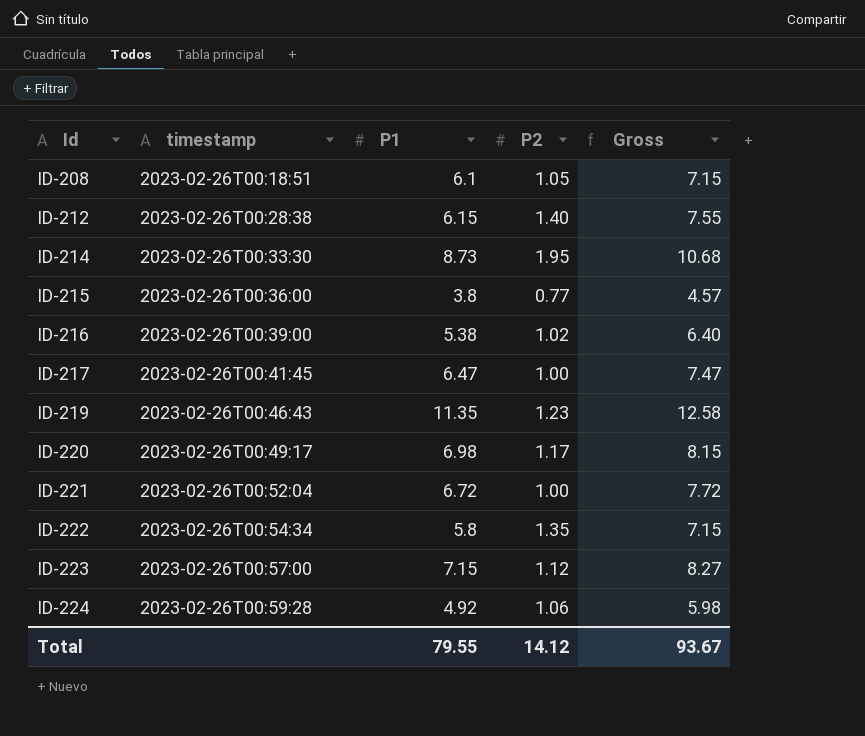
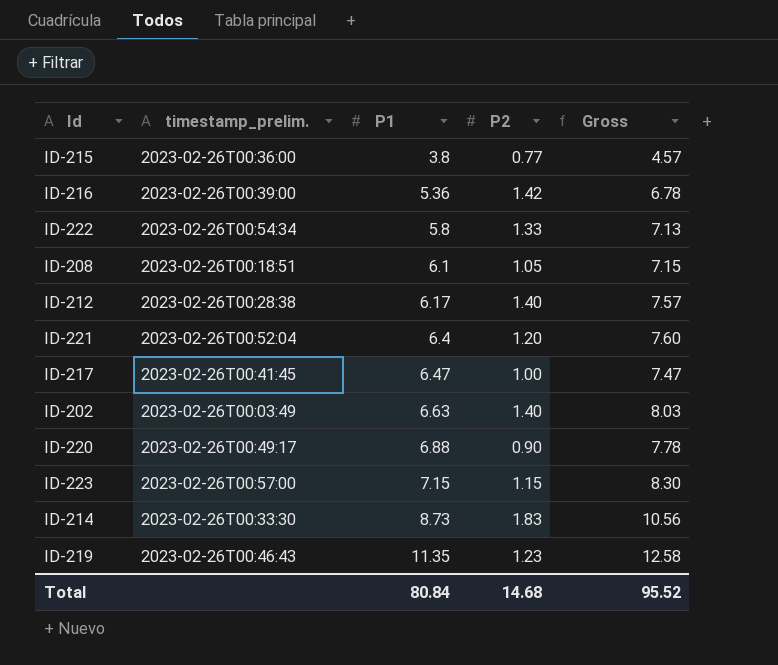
row order: Id ascending -> P1 ascending
column name: timestamp -> timestamp_prelim.
row ID-224: 2023-02-26T00:59:28 | 4.92 | 1.06 | 5.98 -> none
ID-216 | P1: 5.38 -> 5.36
ID-216 | P2: 1.02 -> 1.42
ID-216 | Gross: 6.40 -> 6.78
ID-222 | P2: 1.35 -> 1.33
ID-222 | Gross: 7.15 -> 7.13
ID-212 | P1: 6.15 -> 6.17
ID-212 | Gross: 7.55 -> 7.57
ID-221 | P1: 6.72 -> 6.4
ID-221 | P2: 1.00 -> 1.20
ID-221 | Gross: 7.72 -> 7.60
row ID-202: none -> 2023-02-26T00:03:49 | 6.63 | 1.40 | 8.03
ID-220 | P1: 6.98 -> 6.88
ID-220 | P2: 1.17 -> 0.90
ID-220 | Gross: 8.15 -> 7.78
ID-223 | P2: 1.12 -> 1.15
ID-223 | Gross: 8.27 -> 8.30
ID-214 | P2: 1.95 -> 1.83
ID-214 | Gross: 10.68 -> 10.56
Total | P1: 79.55 -> 80.84
Total | P2: 14.12 -> 14.68
Total | Gross: 93.67 -> 95.52

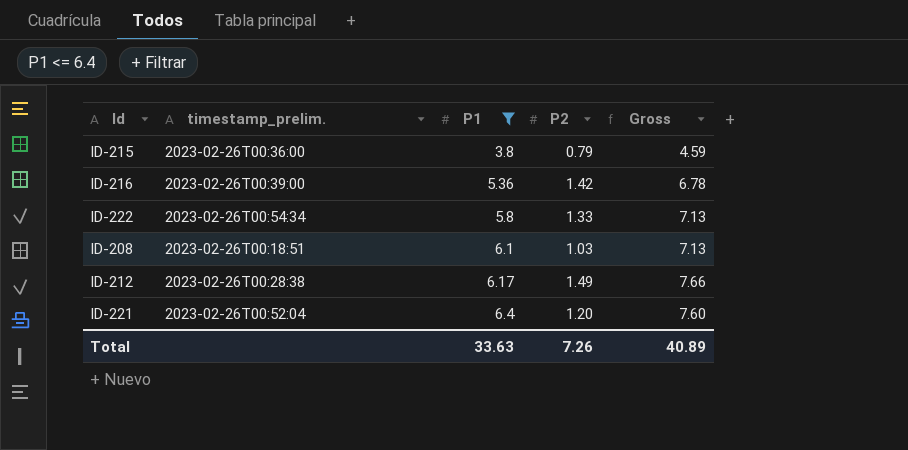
filter: none -> P1 <= 6.4
ID-215 | P2: 0.77 -> 0.79
ID-215 | Gross: 4.57 -> 4.59
ID-208 | P2: 1.05 -> 1.03
ID-208 | Gross: 7.15 -> 7.13
ID-212 | P2: 1.40 -> 1.49
ID-212 | Gross: 7.57 -> 7.66
Total | P1: 80.84 -> 33.63
Total | P2: 14.68 -> 7.26
Total | Gross: 95.52 -> 40.89

